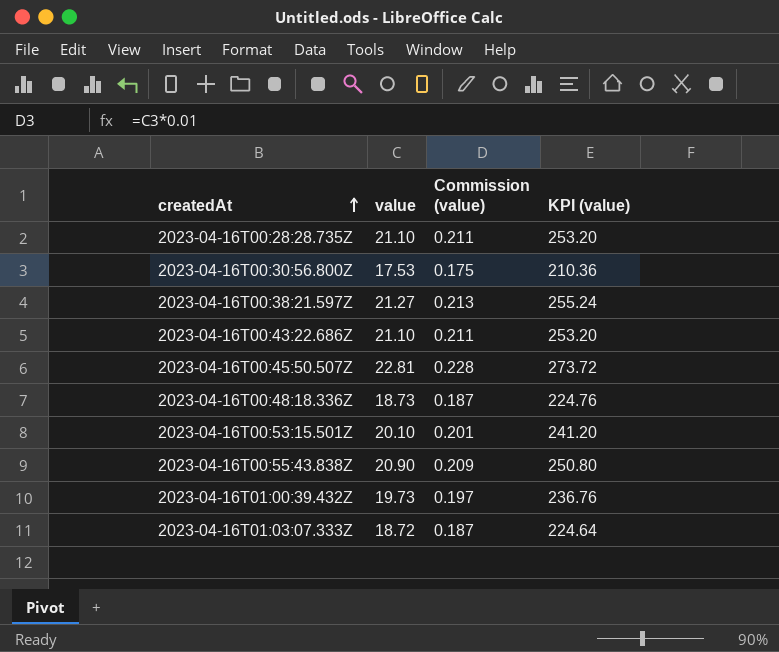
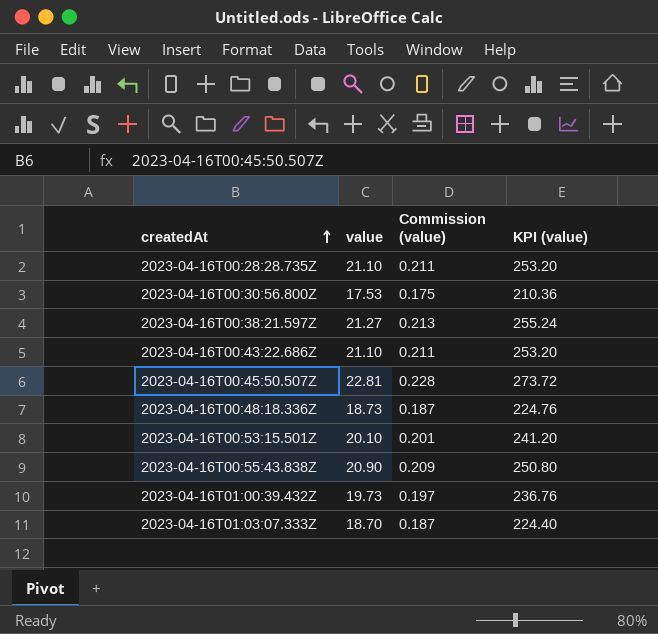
2023-04-16T01:03:07.333Z | value: 18.72 -> 18.70
2023-04-16T01:03:07.333Z | KPI (value): 224.64 -> 224.40

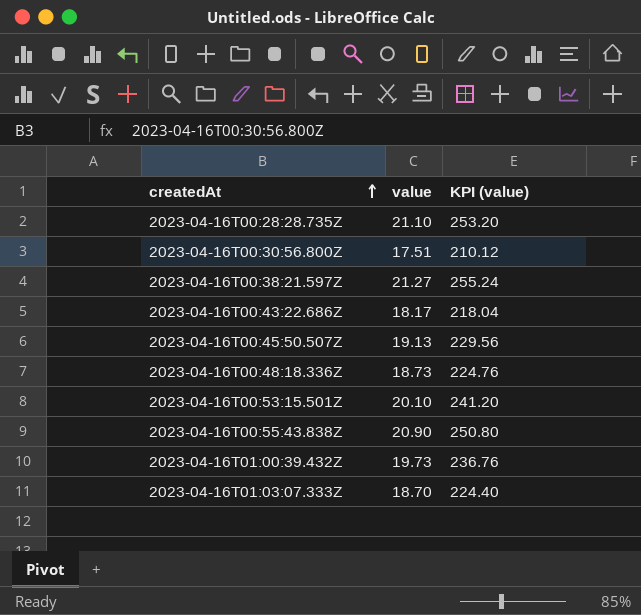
column Commission (value) | formula: [value] * 0.01 -> none
2023-04-16T00:30:56.800Z | value: 17.53 -> 17.51
2023-04-16T00:30:56.800Z | KPI (value): 210.36 -> 210.12
2023-04-16T00:43:22.686Z | value: 21.10 -> 18.17
2023-04-16T00:43:22.686Z | KPI (value): 253.20 -> 218.04
2023-04-16T00:45:50.507Z | value: 22.81 -> 19.13
2023-04-16T00:45:50.507Z | KPI (value): 273.72 -> 229.56

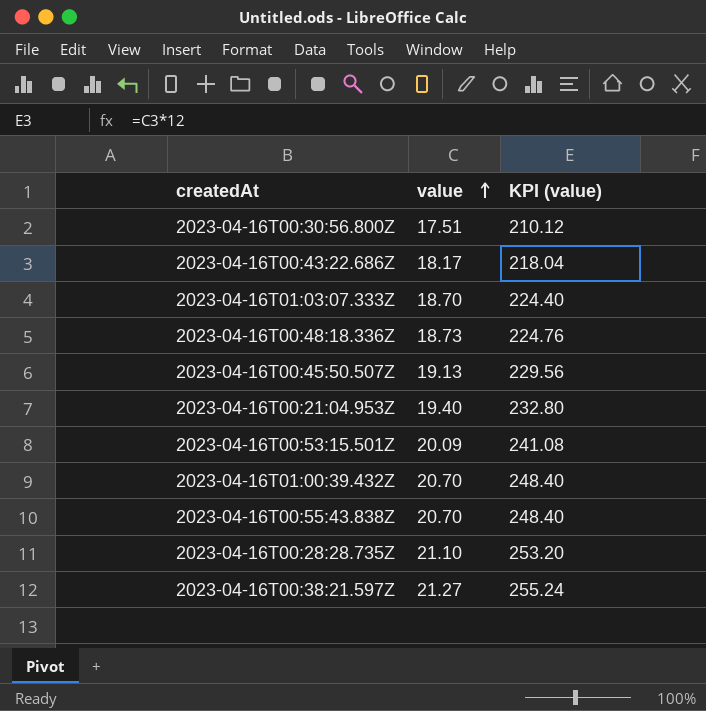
row order: createdAt ascending -> value ascending
row 2023-04-16T00:21:04.953Z: none -> 19.40 | 232.80
2023-04-16T00:53:15.501Z | value: 20.10 -> 20.09
2023-04-16T00:53:15.501Z | KPI (value): 241.20 -> 241.08
2023-04-16T01:00:39.432Z | value: 19.73 -> 20.70
2023-04-16T01:00:39.432Z | KPI (value): 236.76 -> 248.40
2023-04-16T00:55:43.838Z | value: 20.90 -> 20.70
2023-04-16T00:55:43.838Z | KPI (value): 250.80 -> 248.40

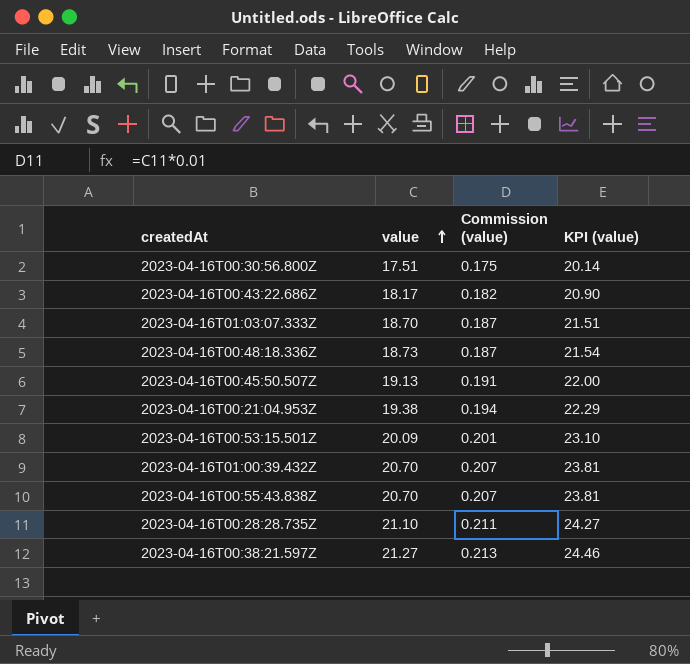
column Commission (value) | formula: none -> [value] * 0.01
column KPI (value) | formula: [value] * 12 -> [value] * 1.15
2023-04-16T00:21:04.953Z | value: 19.40 -> 19.38

